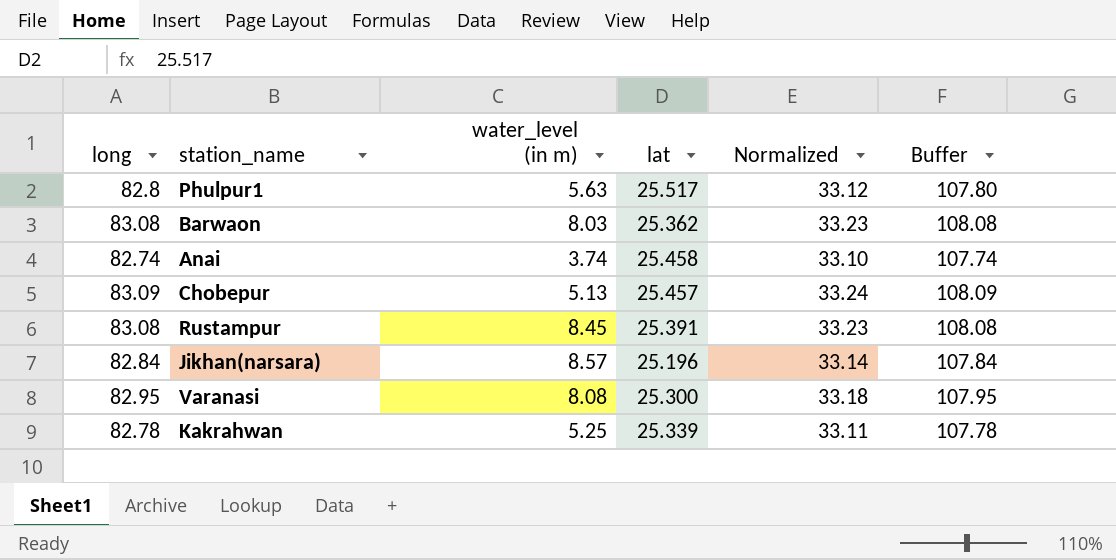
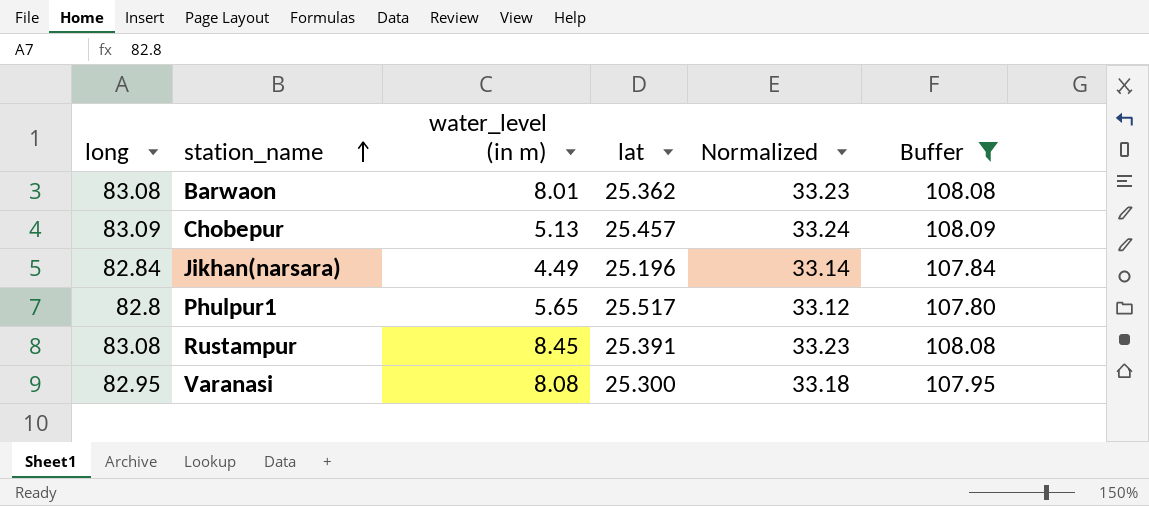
filter: none -> Buffer >= 107.80
row order: none -> station_name ascending
Barwaon | water_level (in m): 8.03 -> 8.01
Jikhan(narsara) | water_level (in m): 8.57 -> 4.49
Phulpur1 | water_level (in m): 5.63 -> 5.65

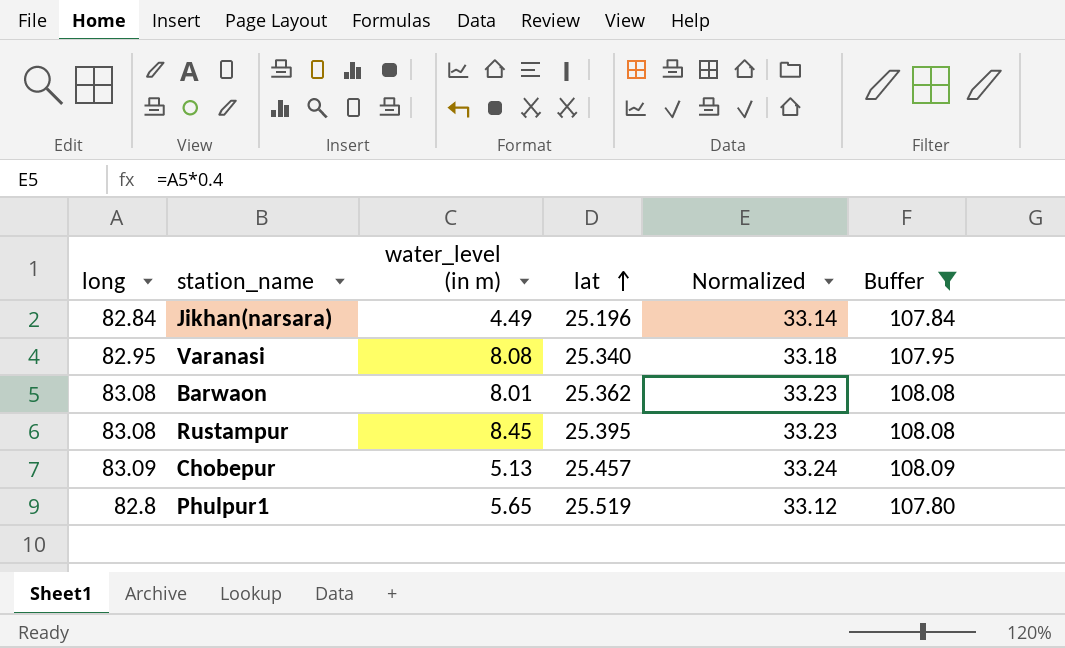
row order: station_name ascending -> lat ascending
Varanasi | lat: 25.300 -> 25.340
Rustampur | lat: 25.391 -> 25.395
Phulpur1 | lat: 25.517 -> 25.519

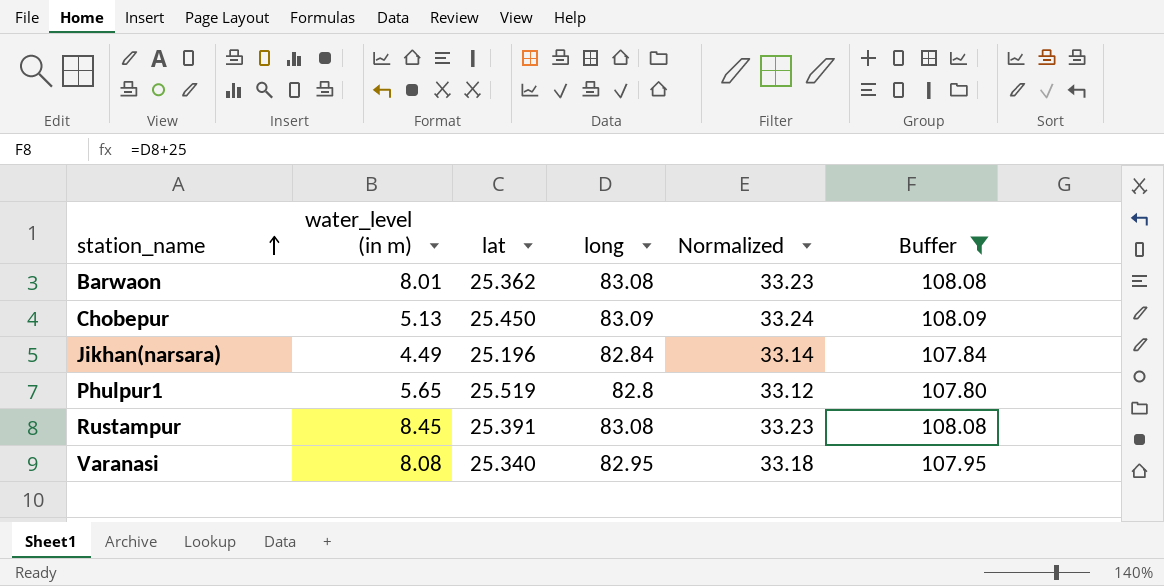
row order: lat ascending -> station_name ascending
column long | position: 1 -> 4
Chobepur | lat: 25.457 -> 25.450
Rustampur | lat: 25.395 -> 25.391

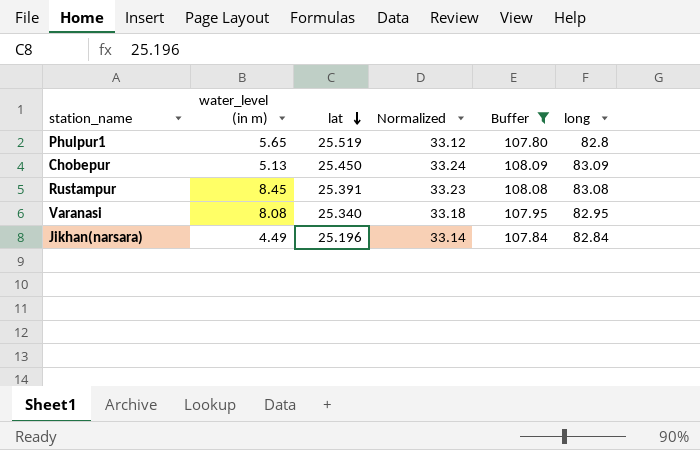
row order: station_name ascending -> lat descending
column long | position: 4 -> 6
row Barwaon: 8.01 | 25.362 | 83.08 | 33.23 | 108.08 -> none

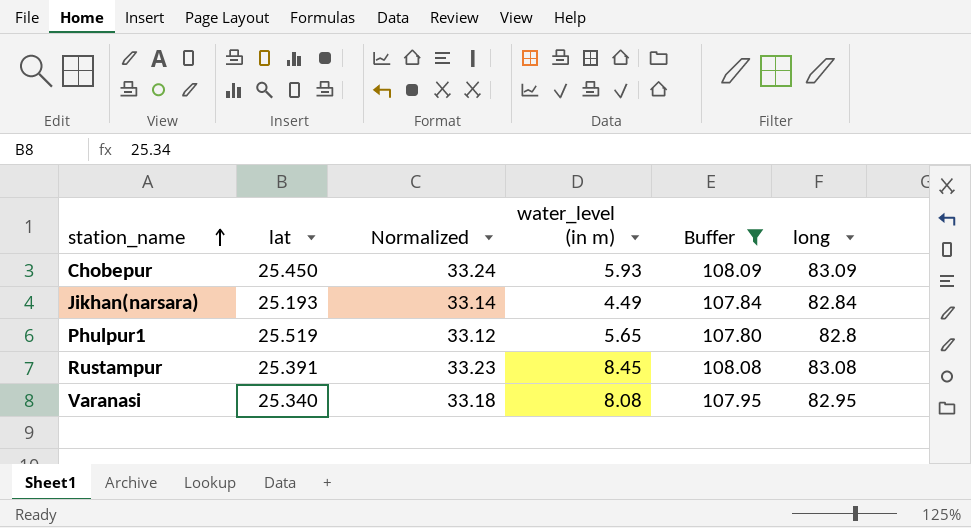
row order: lat descending -> station_name ascending
column water_level (in m) | position: 2 -> 4
Chobepur | water_level (in m): 5.13 -> 5.93
Jikhan(narsara) | lat: 25.196 -> 25.193

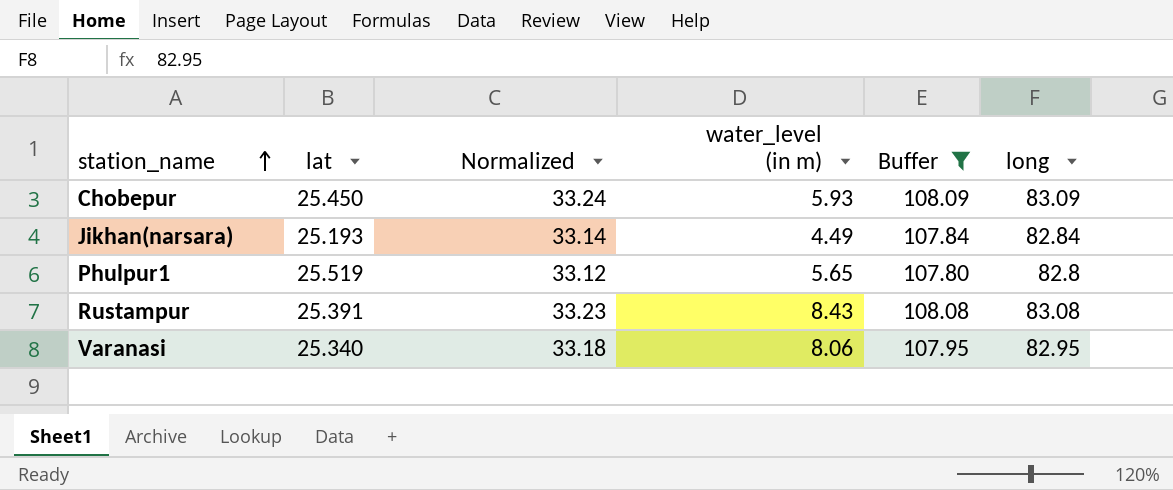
Rustampur | water_level (in m): 8.45 -> 8.43
Varanasi | water_level (in m): 8.08 -> 8.06

